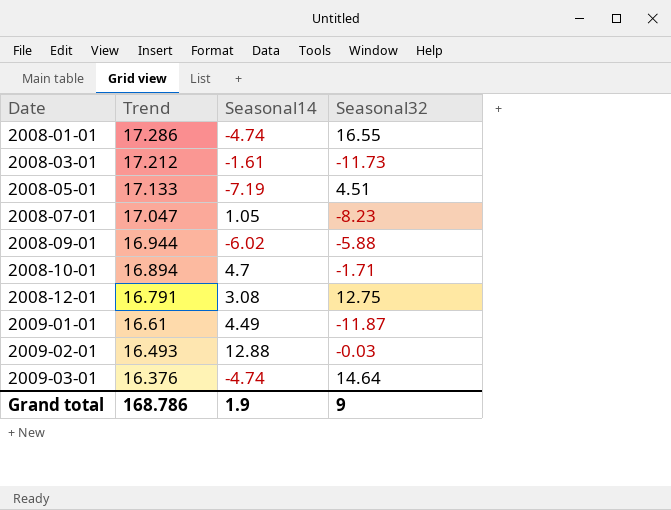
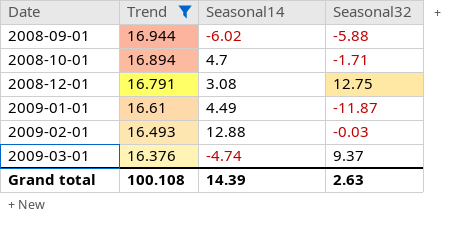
filter: none -> Trend <= 16.944
2009-03-01 | Seasonal32: 14.64 -> 9.37
Grand total | Trend: 168.786 -> 100.108
Grand total | Seasonal14: 1.9 -> 14.39
Grand total | Seasonal32: 9 -> 2.63

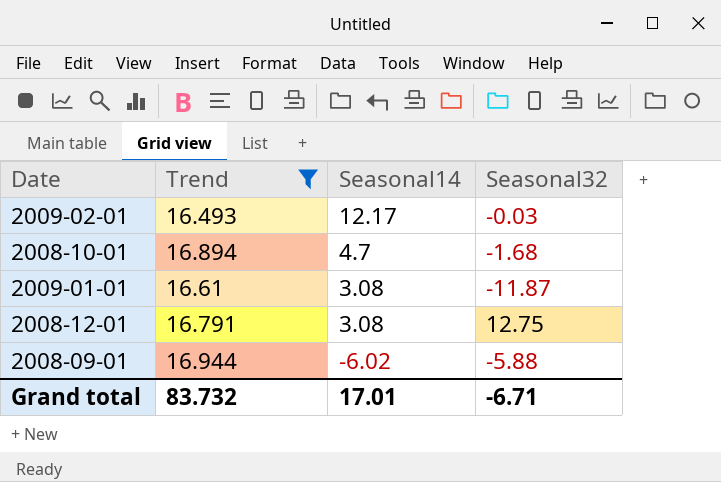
row order: Date ascending -> Seasonal14 descending
row 2009-03-01: 16.376 | -4.74 | 9.37 -> none
2009-02-01 | Seasonal14: 12.88 -> 12.17
2008-10-01 | Seasonal32: -1.71 -> -1.68
2009-01-01 | Seasonal14: 4.49 -> 3.08
Grand total | Trend: 100.108 -> 83.732
Grand total | Seasonal14: 14.39 -> 17.01
Grand total | Seasonal32: 2.63 -> -6.71

